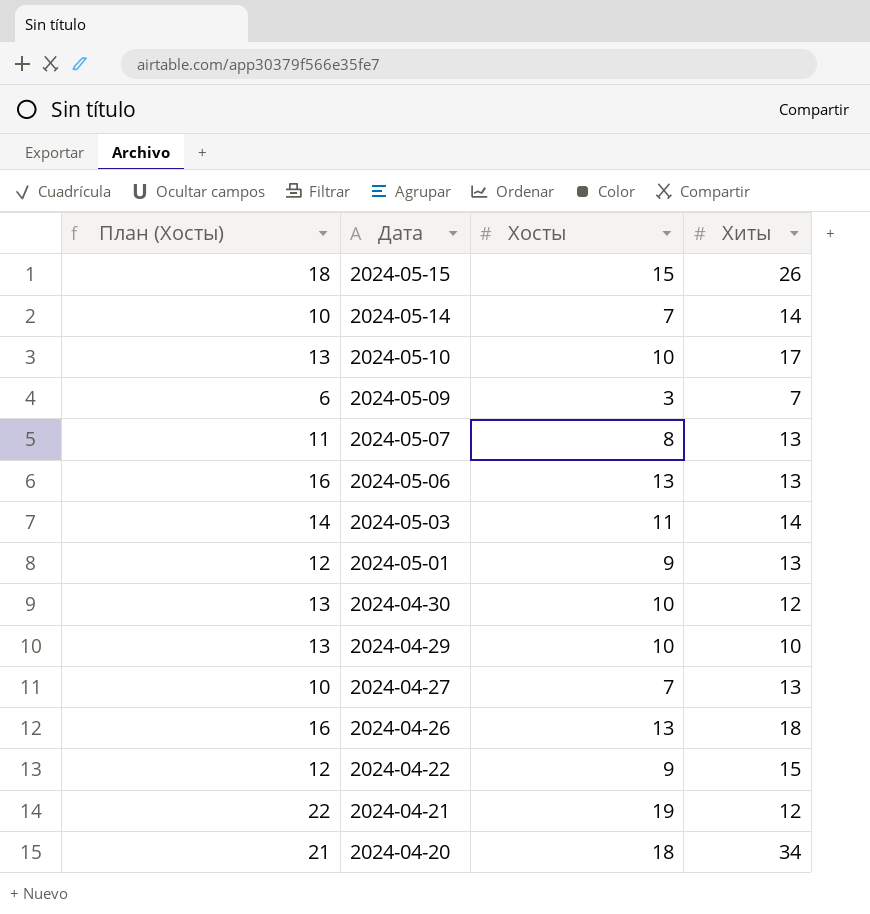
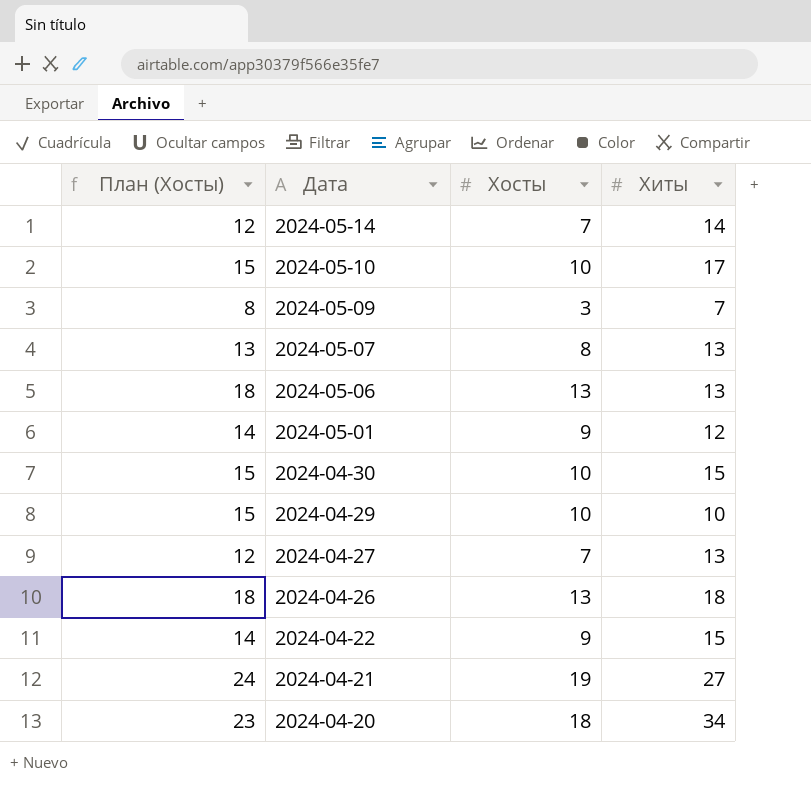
column План (Хосты) | formula: [Хосты] + 3 -> [Хосты] + 5
row 2024-05-15: 18 | 15 | 26 -> none
row 2024-05-03: 14 | 11 | 14 -> none
2024-05-01 | Хиты: 13 -> 12
2024-04-30 | Хиты: 12 -> 15
2024-04-21 | Хиты: 12 -> 27

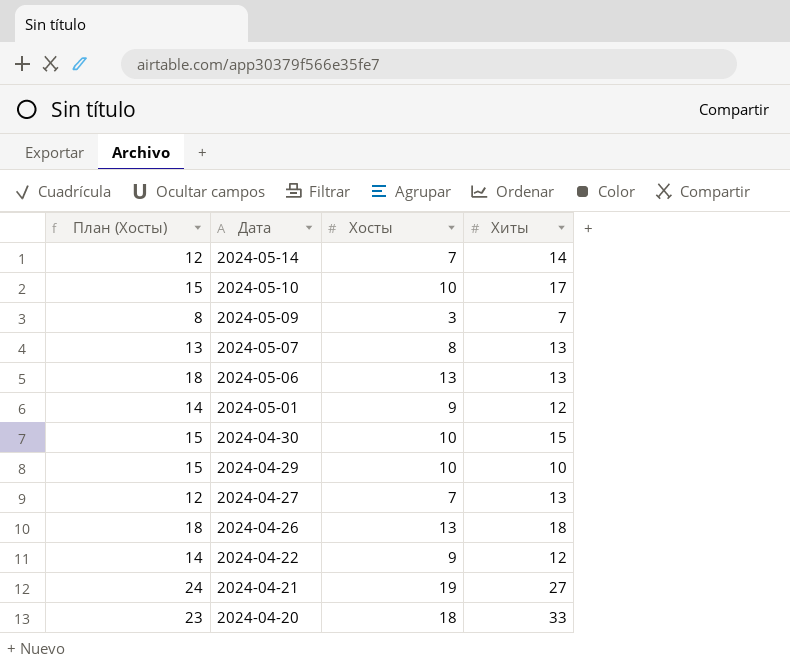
2024-04-22 | Хиты: 15 -> 12
2024-04-20 | Хиты: 34 -> 33

